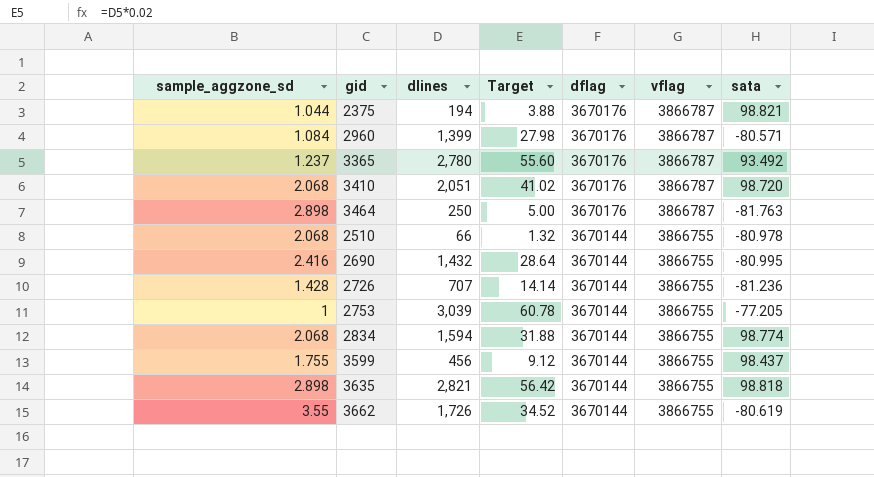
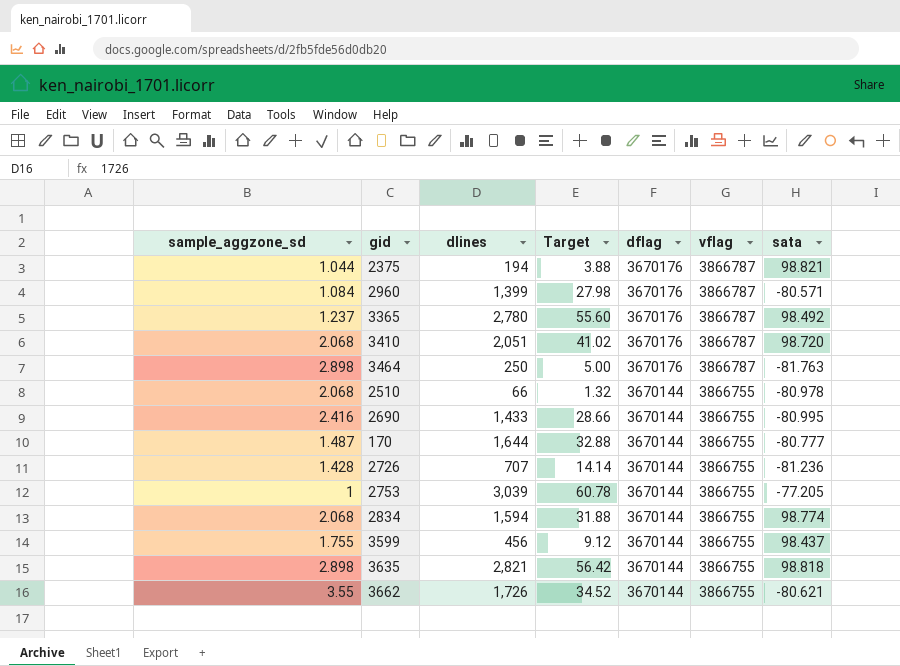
3365 | sata: 93.492 -> 98.492
2690 | dlines: 1,432 -> 1,433
2690 | Target: 28.64 -> 28.66
row 170: none -> 1.487 | 1,644 | 32.88 | 3670144 | 3866755 | -80.777
3662 | sata: -80.619 -> -80.621

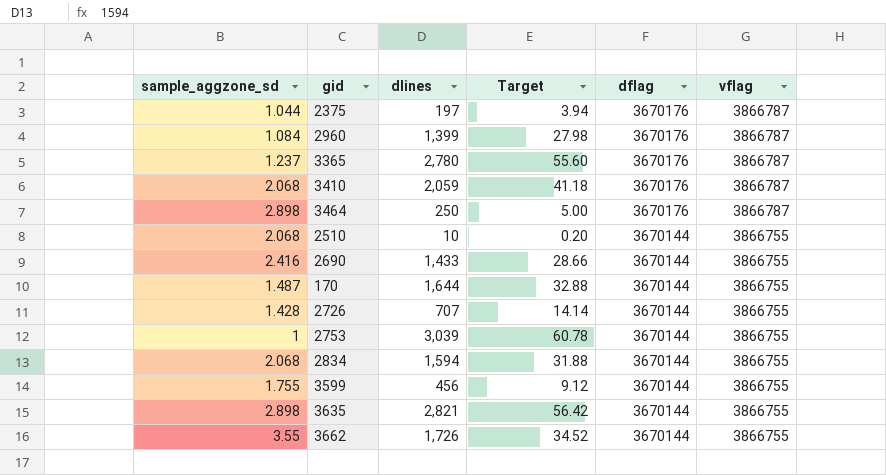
column sata | position: 7 -> none
2375 | dlines: 194 -> 197
2375 | Target: 3.88 -> 3.94
3410 | dlines: 2,051 -> 2,059
3410 | Target: 41.02 -> 41.18
2510 | dlines: 66 -> 10
2510 | Target: 1.32 -> 0.20

